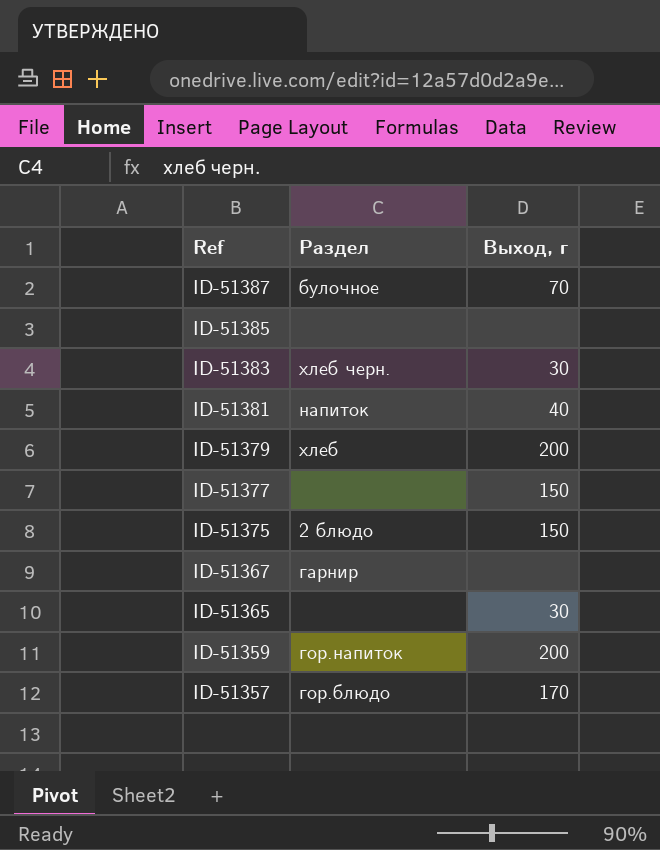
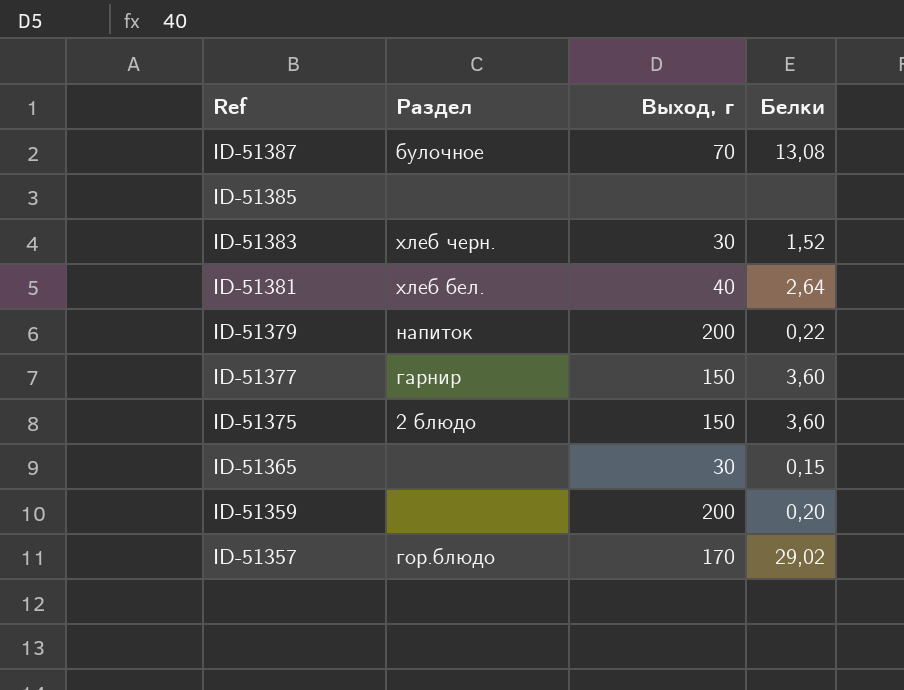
column Белки | position: none -> 4
row ID-51367: гарнир | none -> none
ID-51381 | Раздел: напиток -> хлеб бел.
ID-51379 | Раздел: хлеб -> напиток
ID-51377 | Раздел: none -> гарнир
ID-51359 | Раздел: гор.напиток -> none

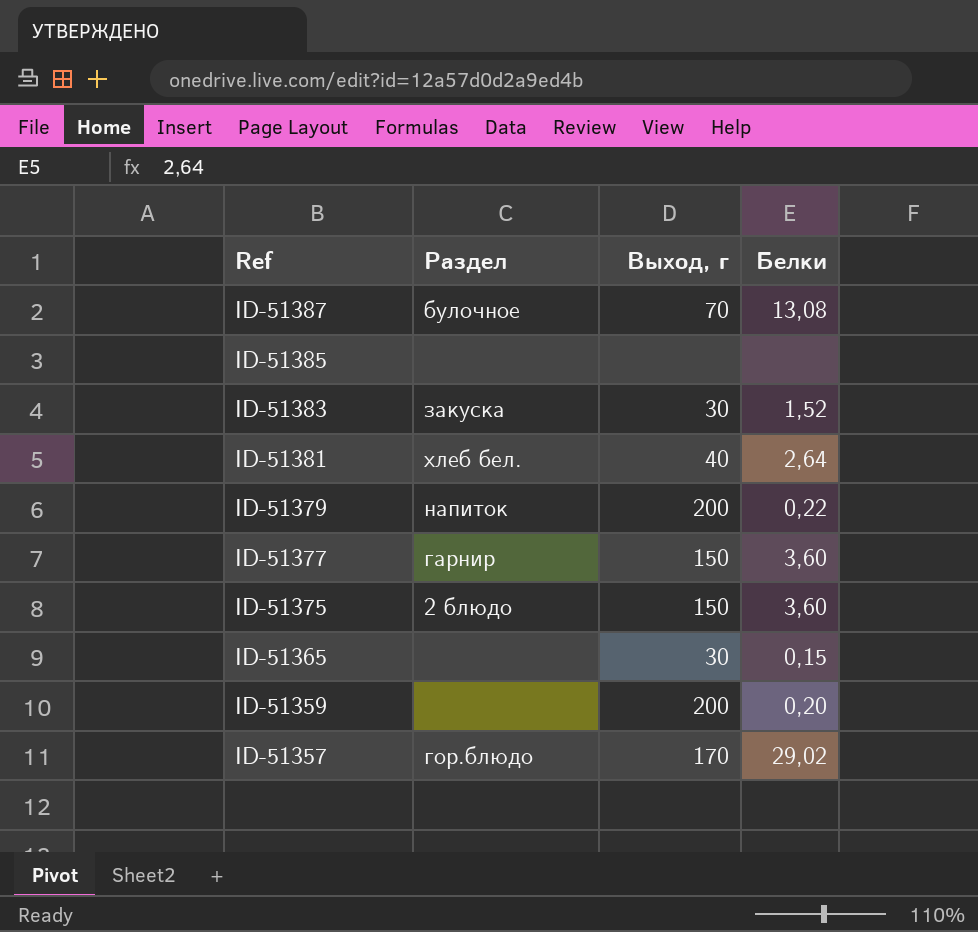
ID-51383 | Раздел: хлеб черн. -> закуска

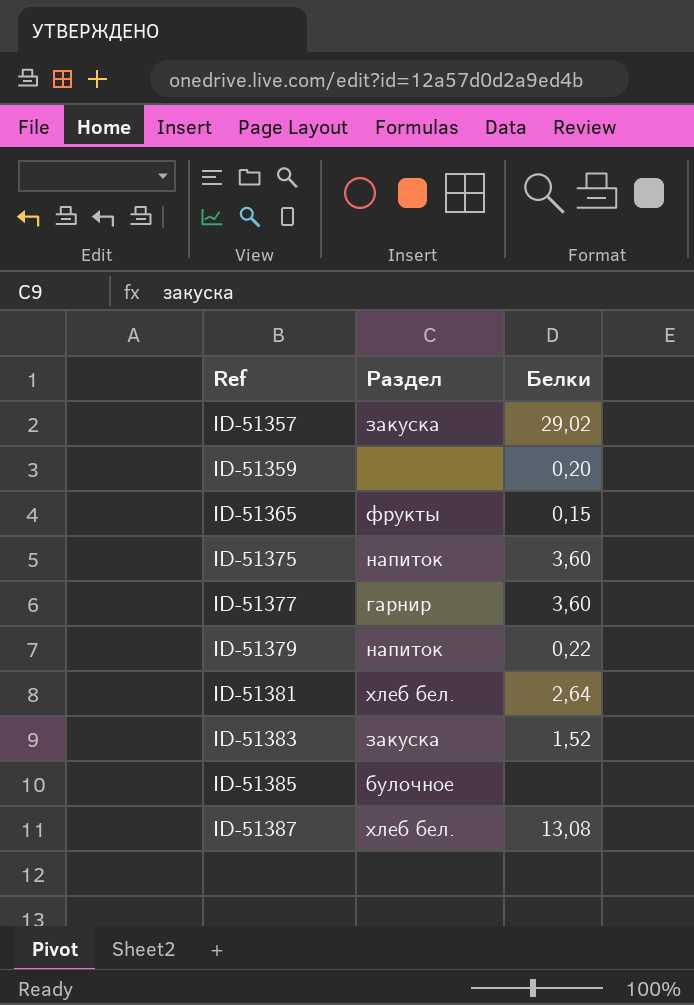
row order: Ref descending -> Ref ascending
column Выход, г | position: 3 -> none
ID-51357 | Раздел: гор.блюдо -> закуска
ID-51365 | Раздел: none -> фрукты
ID-51375 | Раздел: 2 блюдо -> напиток
ID-51385 | Раздел: none -> булочное
ID-51387 | Раздел: булочное -> хлеб бел.

